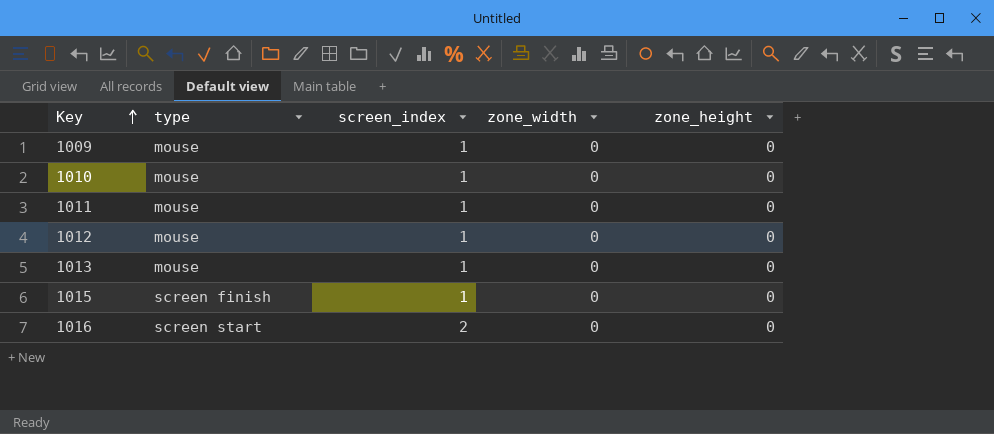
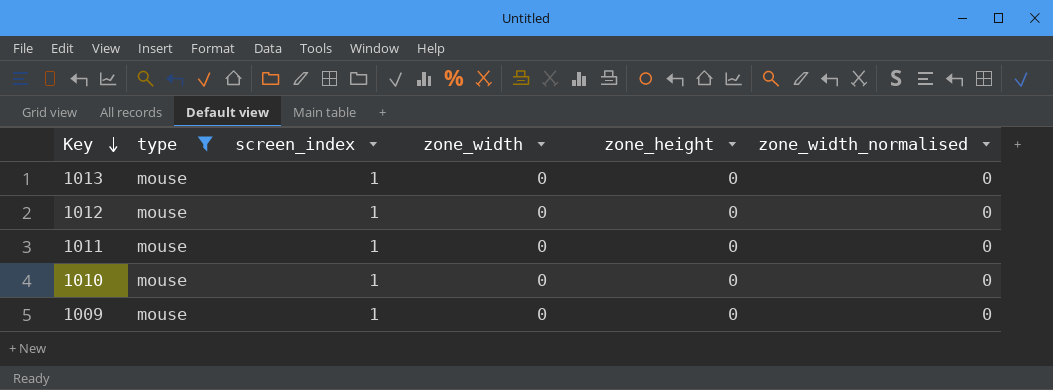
filter: none -> type = mouse
row order: Key ascending -> Key descending
column zone_width_normalised | position: none -> 6

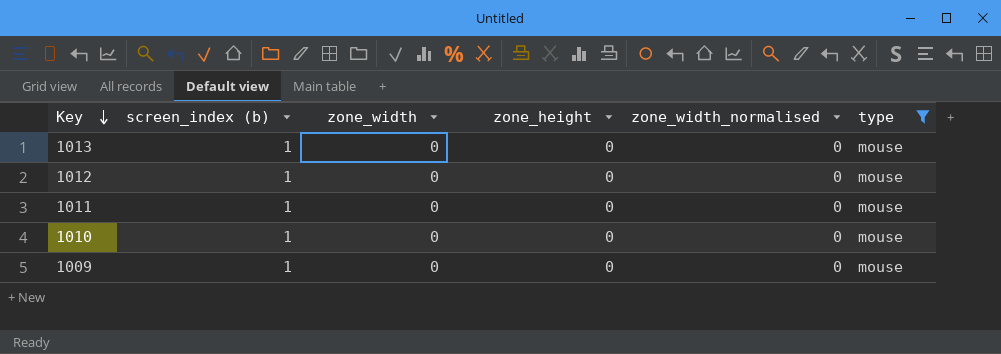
column name: screen_index -> screen_index (b)
column type | position: 2 -> 6

